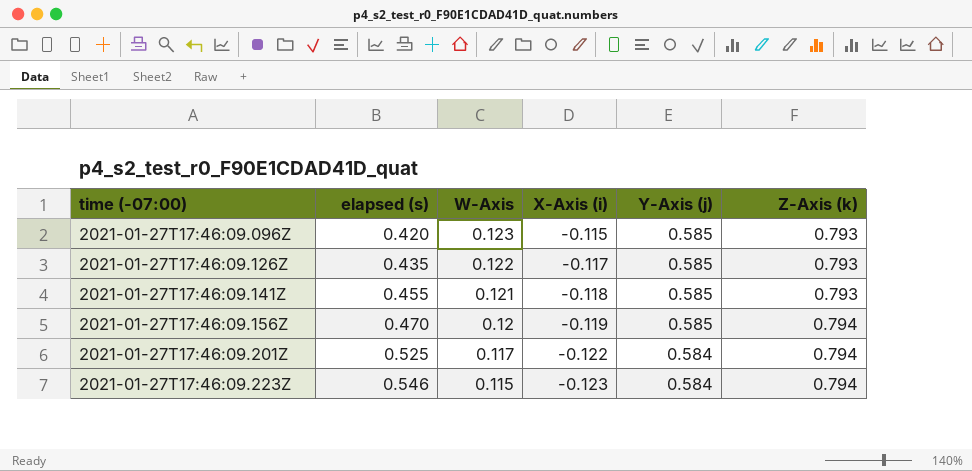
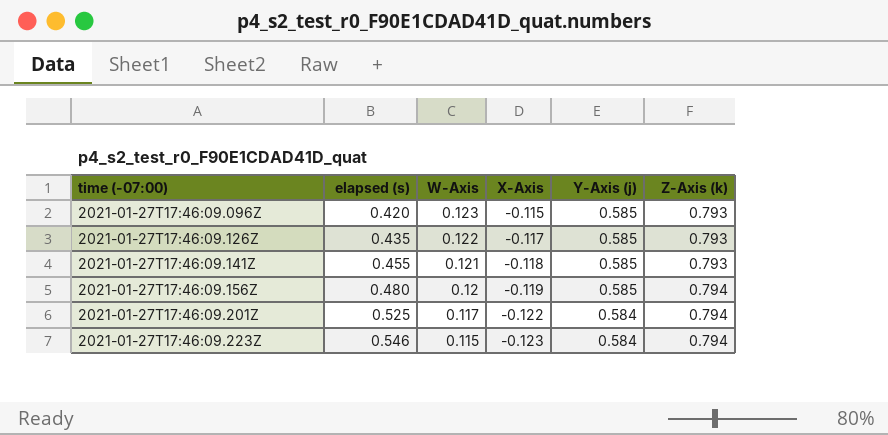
column name: X-Axis (i) -> X-Axis
2021-01-27T17:46:09.156Z | elapsed (s): 0.470 -> 0.480

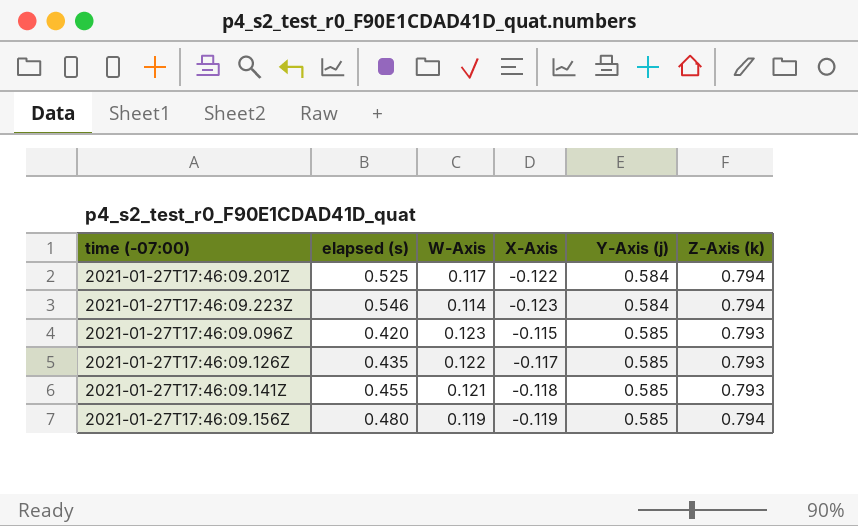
row order: time (-07:00) ascending -> Y-Axis (j) ascending
2021-01-27T17:46:09.223Z | W-Axis: 0.115 -> 0.114
2021-01-27T17:46:09.156Z | W-Axis: 0.12 -> 0.119

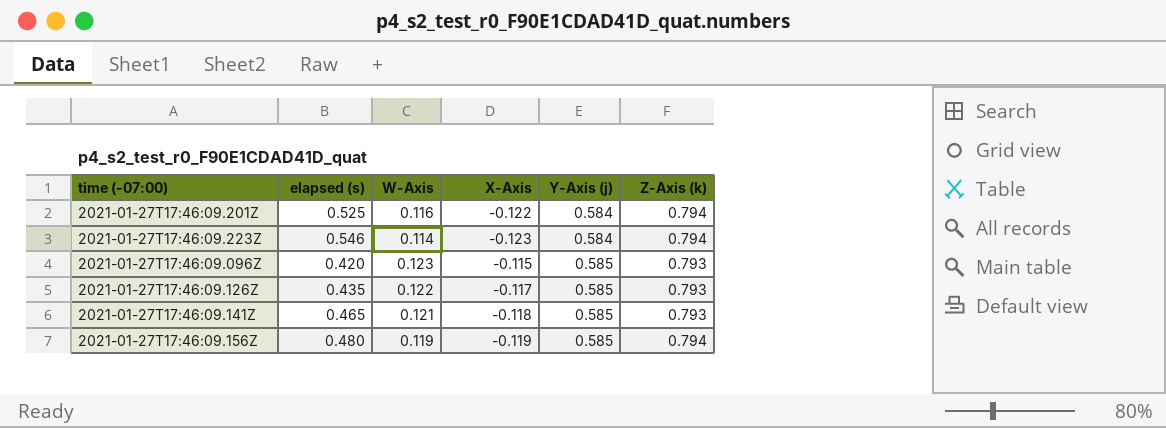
2021-01-27T17:46:09.201Z | W-Axis: 0.117 -> 0.116
2021-01-27T17:46:09.141Z | elapsed (s): 0.455 -> 0.465

